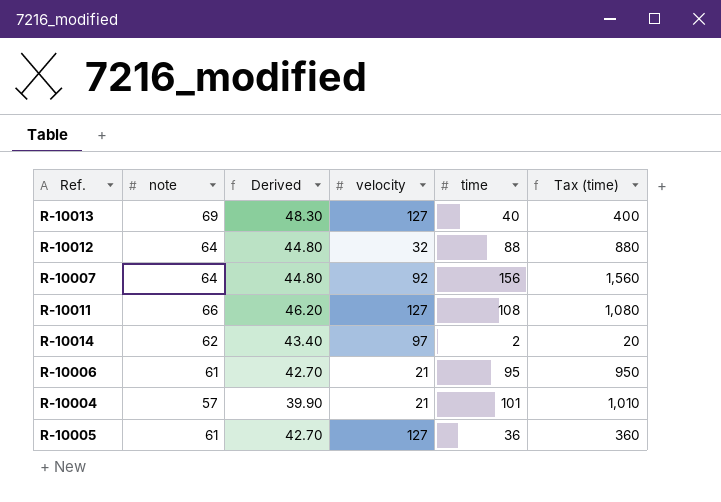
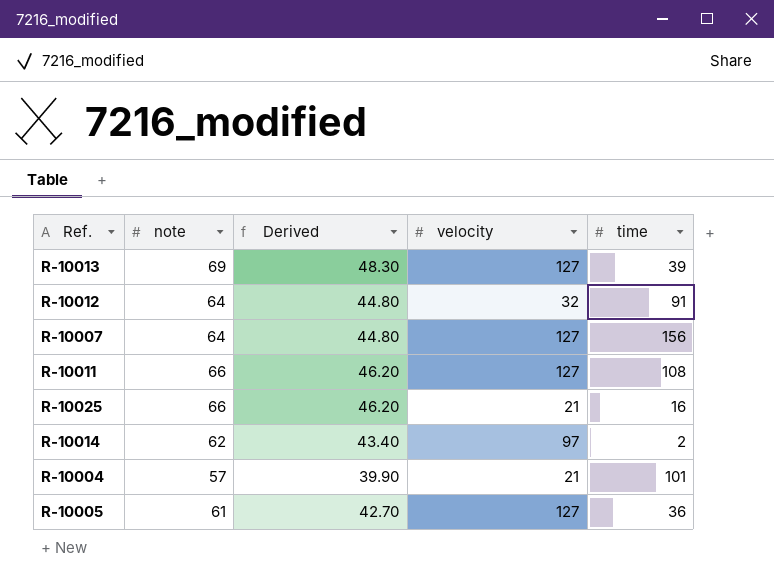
column Tax (time) | formula: [time] * 10 -> none
row R-10006: 61 | 42.70 | 21 | 95 | 950 -> none
R-10013 | time: 40 -> 39
R-10012 | time: 88 -> 91
R-10007 | velocity: 92 -> 127
row R-10025: none -> 66 | 46.20 | 21 | 16

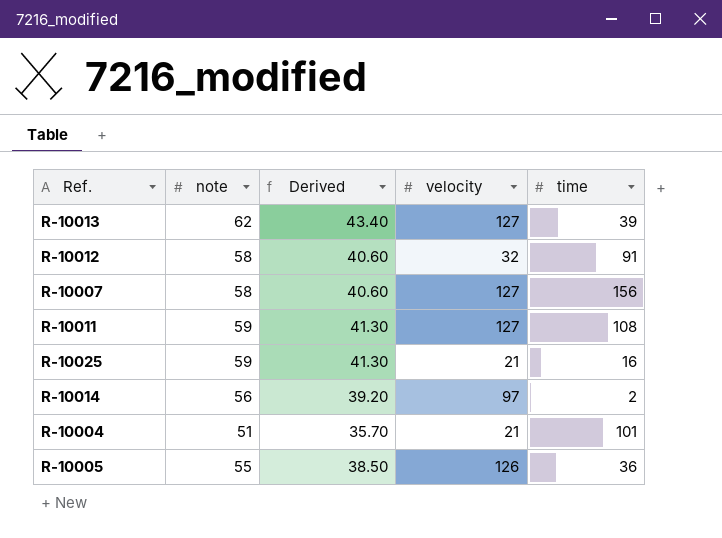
R-10013 | note: 69 -> 62
R-10013 | Derived: 48.30 -> 43.40
R-10012 | note: 64 -> 58
R-10012 | Derived: 44.80 -> 40.60
R-10007 | note: 64 -> 58
R-10007 | Derived: 44.80 -> 40.60
R-10011 | note: 66 -> 59
R-10011 | Derived: 46.20 -> 41.30
R-10025 | note: 66 -> 59
R-10025 | Derived: 46.20 -> 41.30
R-10014 | note: 62 -> 56
R-10014 | Derived: 43.40 -> 39.20
R-10004 | note: 57 -> 51
R-10004 | Derived: 39.90 -> 35.70
R-10005 | note: 61 -> 55
R-10005 | Derived: 42.70 -> 38.50
R-10005 | velocity: 127 -> 126

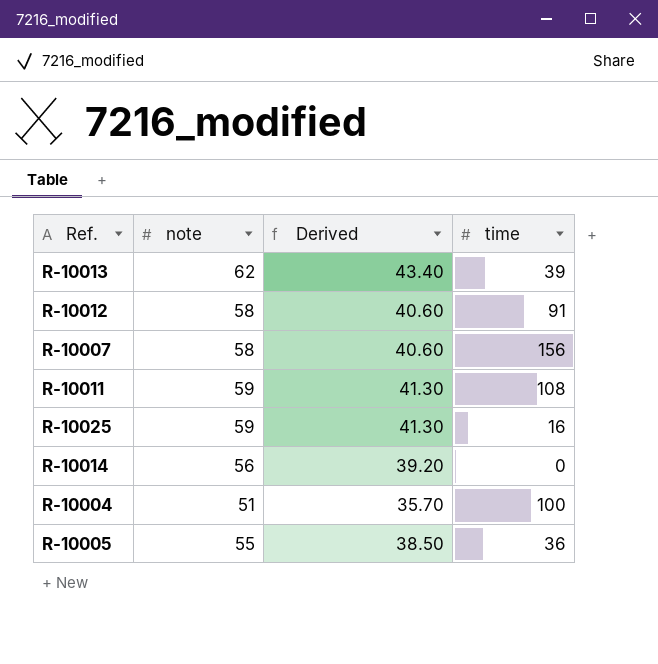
column velocity | position: 4 -> none
R-10014 | time: 2 -> 0
R-10004 | time: 101 -> 100

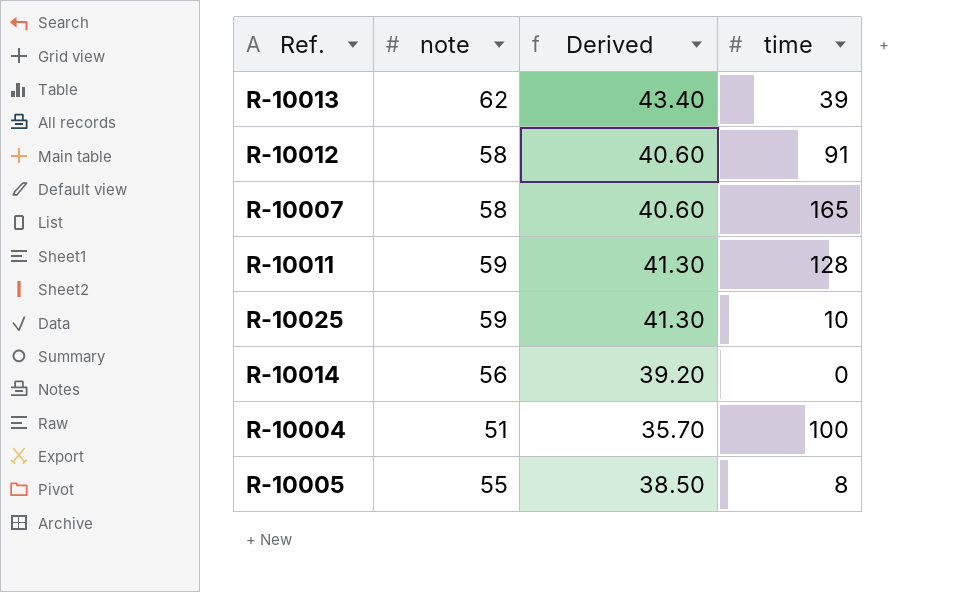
R-10007 | time: 156 -> 165
R-10011 | time: 108 -> 128
R-10025 | time: 16 -> 10
R-10005 | time: 36 -> 8

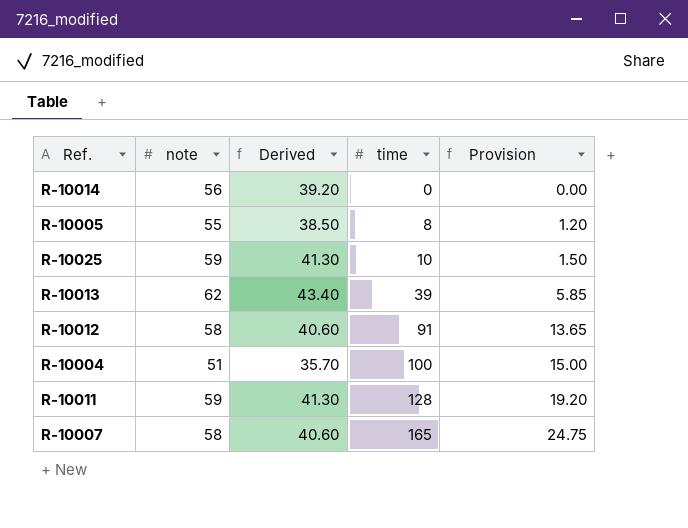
row order: none -> time ascending
column Provision | formula: none -> [time] * 0.15

